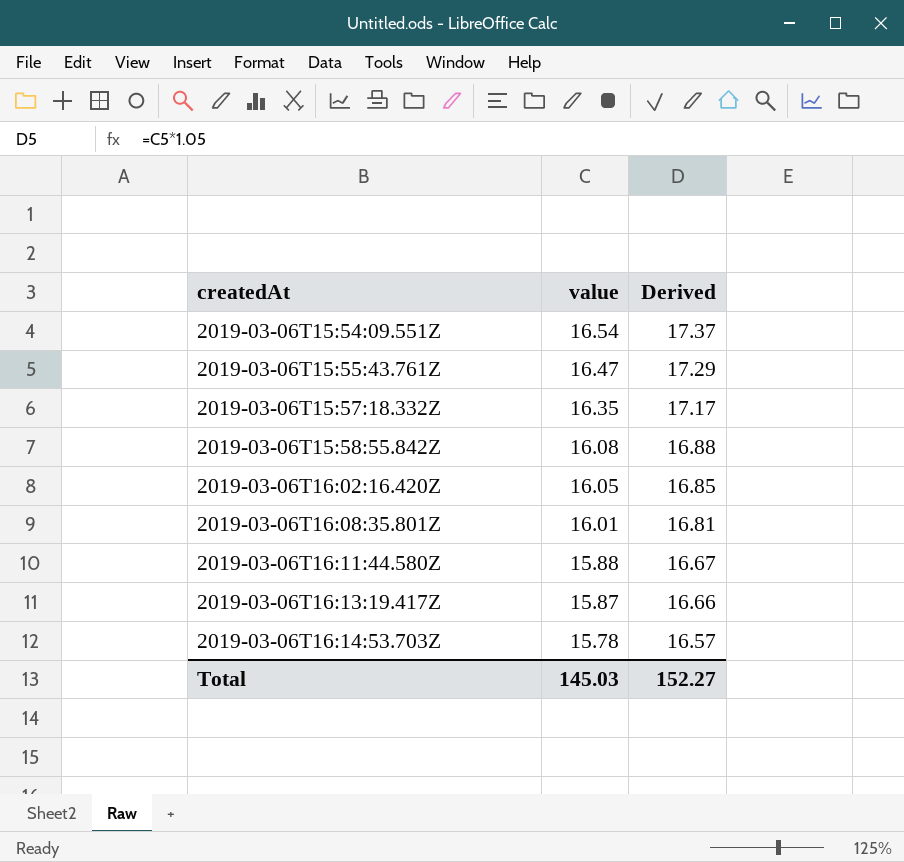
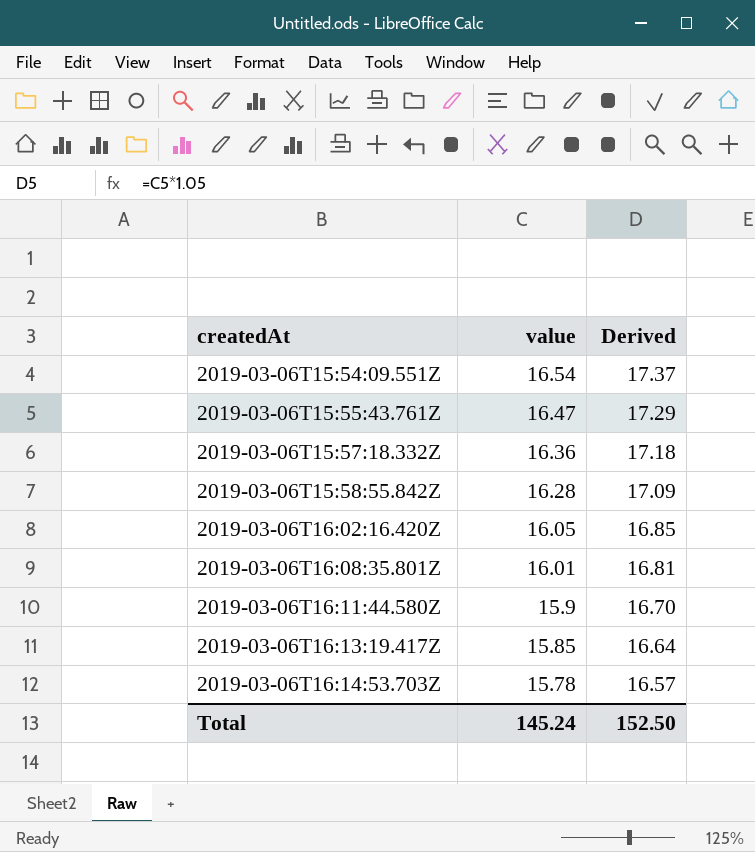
2019-03-06T15:57:18.332Z | value: 16.35 -> 16.36
2019-03-06T15:57:18.332Z | Derived: 17.17 -> 17.18
2019-03-06T15:58:55.842Z | value: 16.08 -> 16.28
2019-03-06T15:58:55.842Z | Derived: 16.88 -> 17.09
2019-03-06T16:11:44.580Z | value: 15.88 -> 15.9
2019-03-06T16:11:44.580Z | Derived: 16.67 -> 16.70
2019-03-06T16:13:19.417Z | value: 15.87 -> 15.85
2019-03-06T16:13:19.417Z | Derived: 16.66 -> 16.64
Total | value: 145.03 -> 145.24
Total | Derived: 152.27 -> 152.50

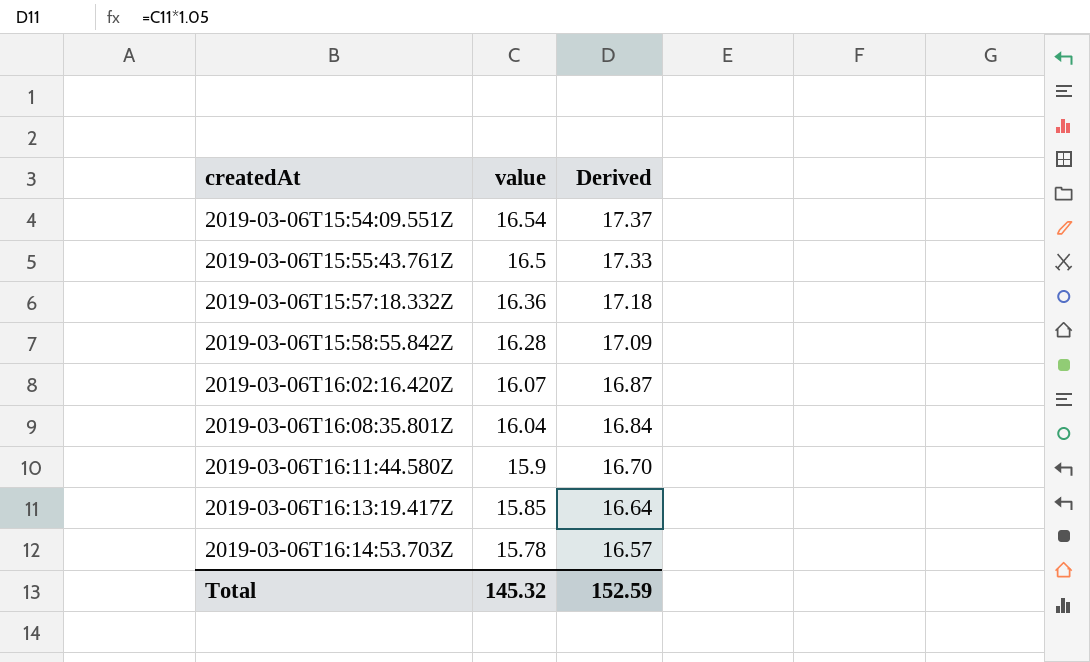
2019-03-06T15:55:43.761Z | value: 16.47 -> 16.5
2019-03-06T15:55:43.761Z | Derived: 17.29 -> 17.33
2019-03-06T16:02:16.420Z | value: 16.05 -> 16.07
2019-03-06T16:02:16.420Z | Derived: 16.85 -> 16.87
2019-03-06T16:08:35.801Z | value: 16.01 -> 16.04
2019-03-06T16:08:35.801Z | Derived: 16.81 -> 16.84
Total | value: 145.24 -> 145.32
Total | Derived: 152.50 -> 152.59

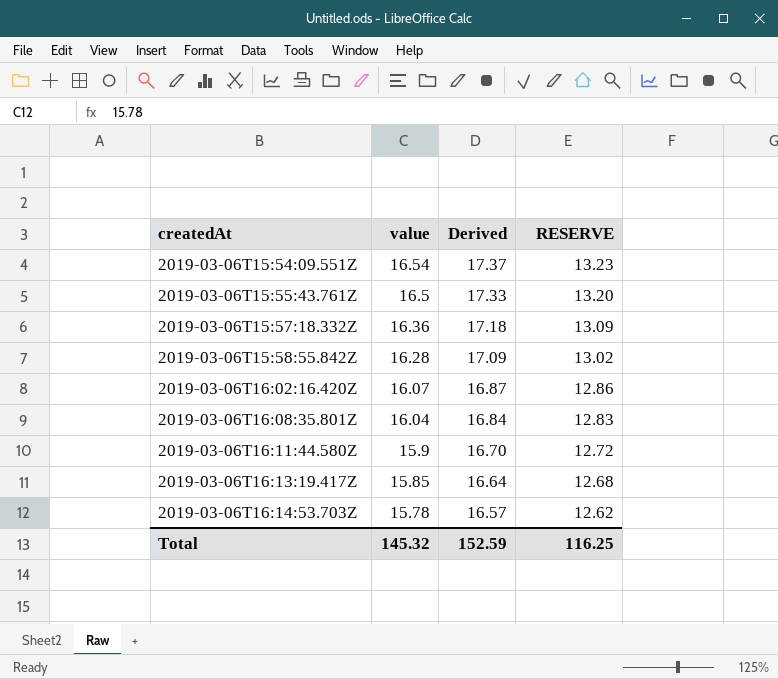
column RESERVE | formula: none -> [value] * 0.8

